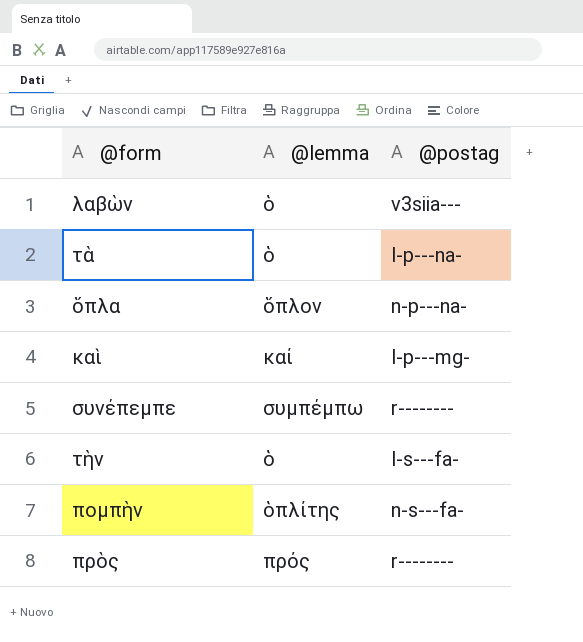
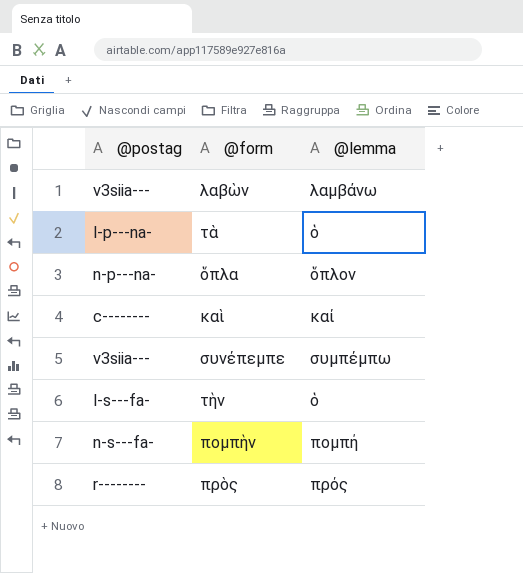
column @postag | position: 3 -> 1
λαβὼν | @lemma: ὁ -> λαμβάνω
καὶ | @postag: l-p---mg- -> c--------
συνέπεμπε | @postag: r-------- -> v3siia---
πομπὴν | @lemma: ὁπλίτης -> πομπή

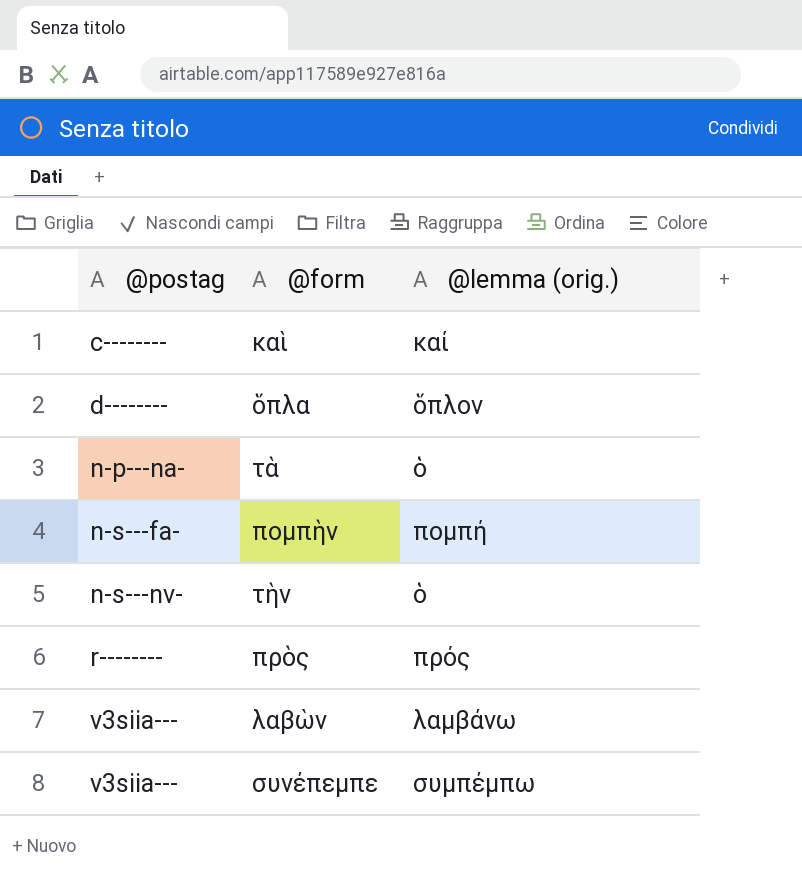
row order: none -> @postag ascending
column name: @lemma -> @lemma (orig.)
ὅπλα | @postag: n-p---na- -> d--------
τὰ | @postag: l-p---na- -> n-p---na-
τὴν | @postag: l-s---fa- -> n-s---nv-

